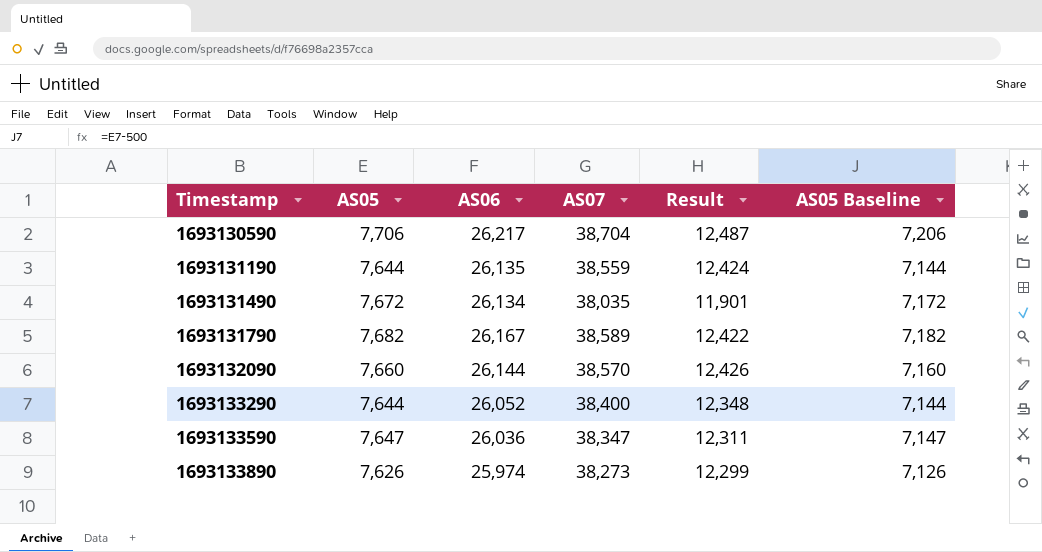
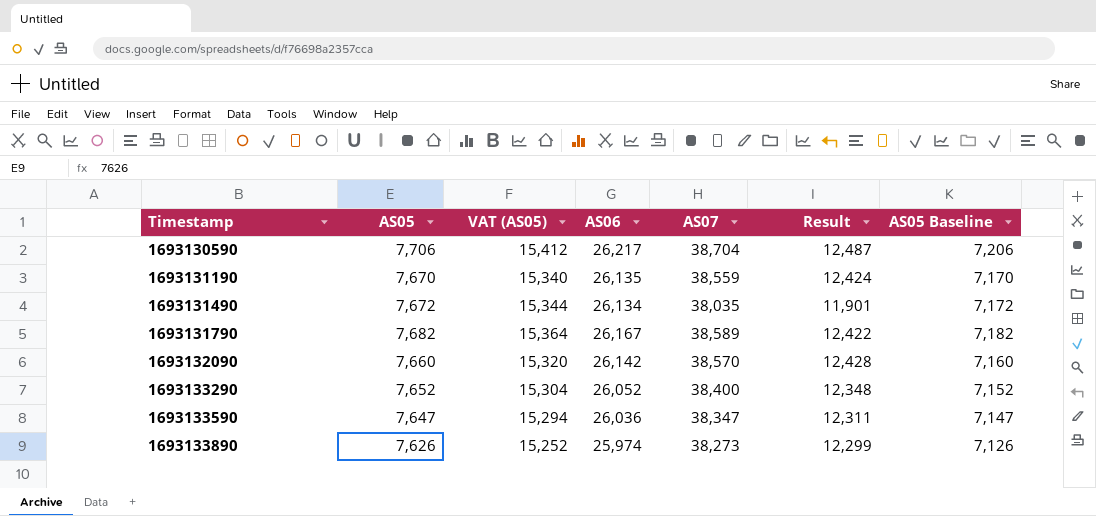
column VAT (AS05) | formula: none -> [AS05] * 2
1693131190 | AS05: 7,644 -> 7,670
1693131190 | AS05 Baseline: 7,144 -> 7,170
1693132090 | AS06: 26,144 -> 26,142
1693132090 | Result: 12,426 -> 12,428
1693133290 | AS05: 7,644 -> 7,652
1693133290 | AS05 Baseline: 7,144 -> 7,152

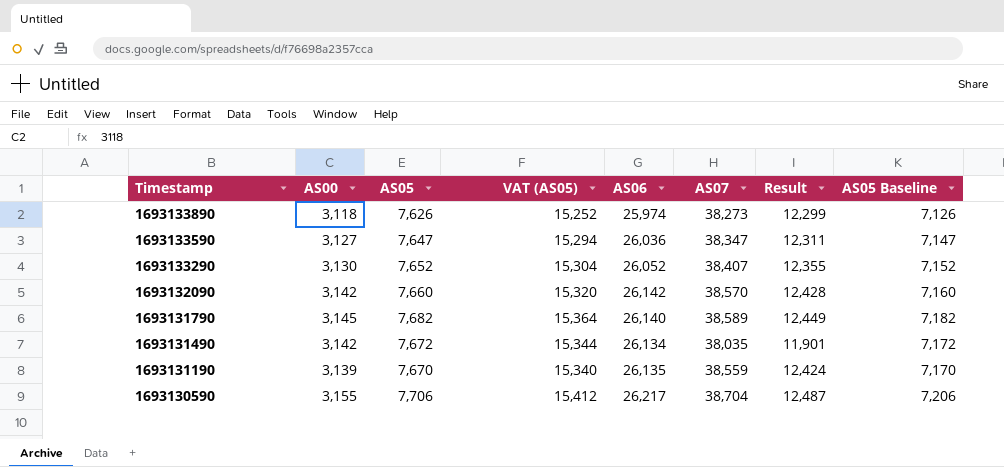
row order: Timestamp ascending -> Timestamp descending
column AS00 | position: none -> 2
1693133290 | AS07: 38,400 -> 38,407
1693133290 | Result: 12,348 -> 12,355
1693131790 | AS06: 26,167 -> 26,140
1693131790 | Result: 12,422 -> 12,449

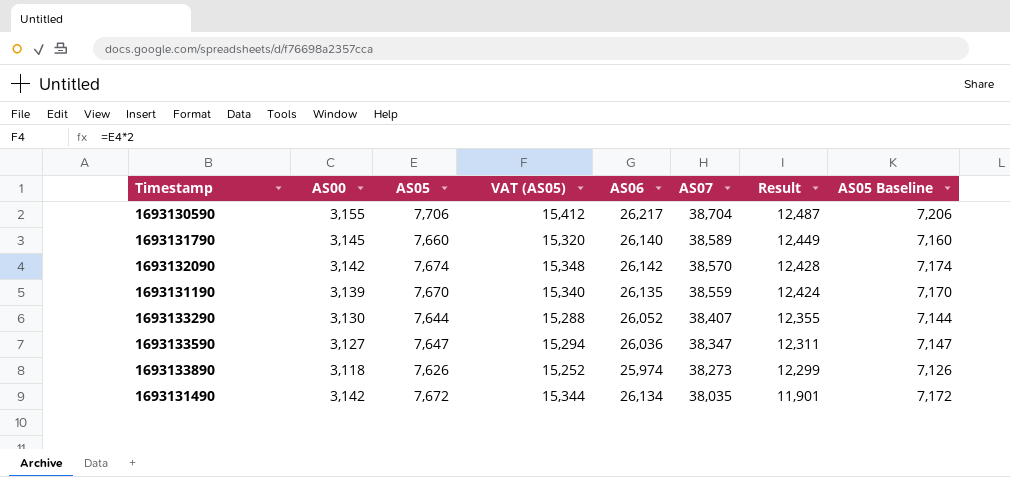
row order: Timestamp descending -> AS07 descending
1693131790 | AS05: 7,682 -> 7,660
1693131790 | VAT (AS05): 15,364 -> 15,320
1693131790 | AS05 Baseline: 7,182 -> 7,160
1693132090 | AS05: 7,660 -> 7,674
1693132090 | VAT (AS05): 15,320 -> 15,348
1693132090 | AS05 Baseline: 7,160 -> 7,174
1693133290 | AS05: 7,652 -> 7,644
1693133290 | VAT (AS05): 15,304 -> 15,288
1693133290 | AS05 Baseline: 7,152 -> 7,144

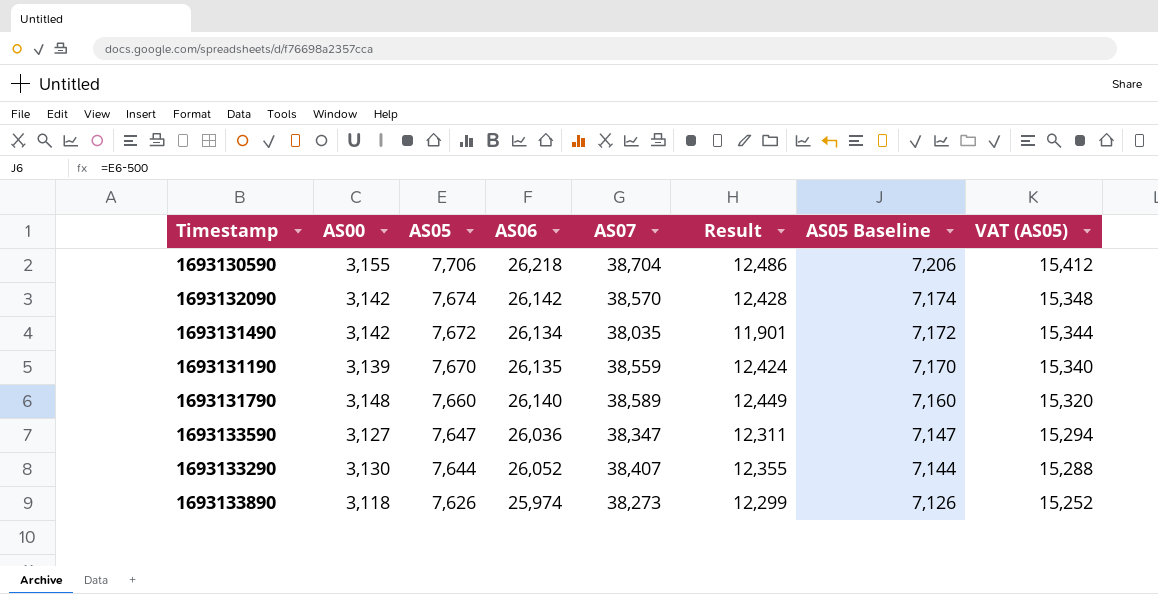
row order: AS07 descending -> AS05 descending
column VAT (AS05) | position: 4 -> 8
1693130590 | AS06: 26,217 -> 26,218
1693130590 | Result: 12,487 -> 12,486
1693131790 | AS00: 3,145 -> 3,148

